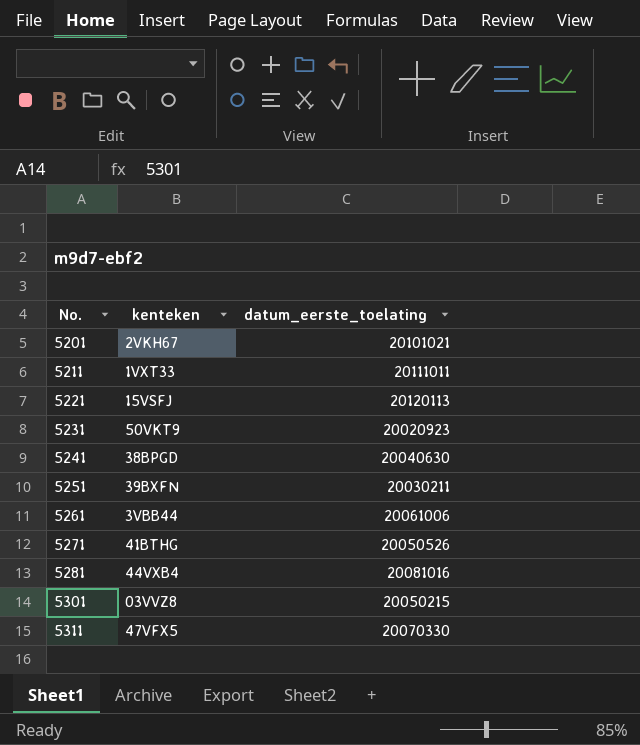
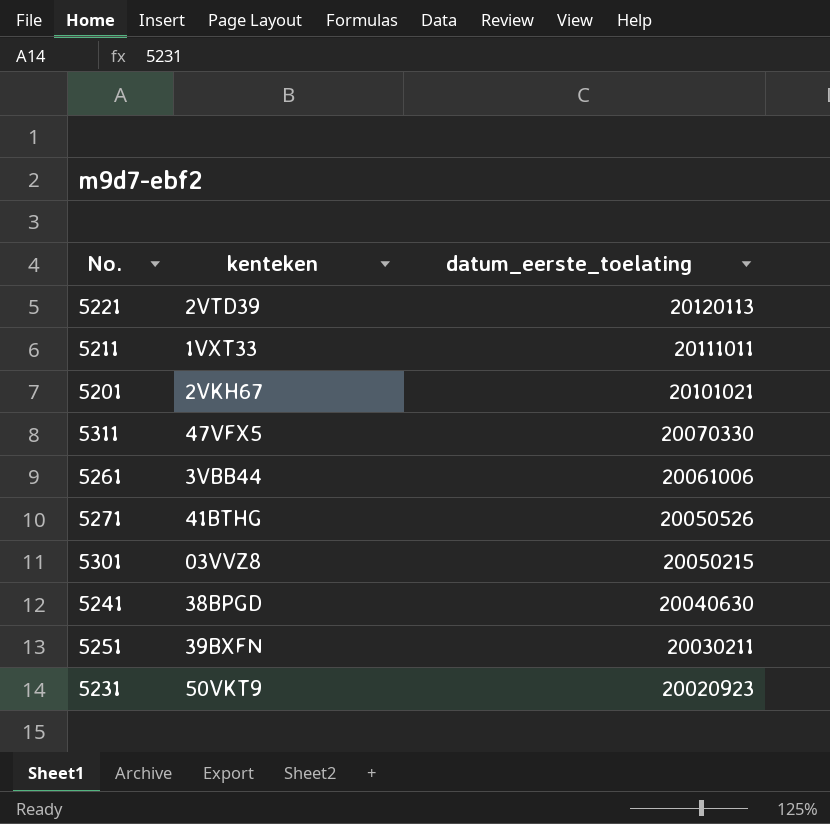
row order: No. ascending -> datum_eerste_toelating descending
row 5281: 44VXB4 | 20081016 -> none
5221 | kenteken: 15VSFJ -> 2VTD39

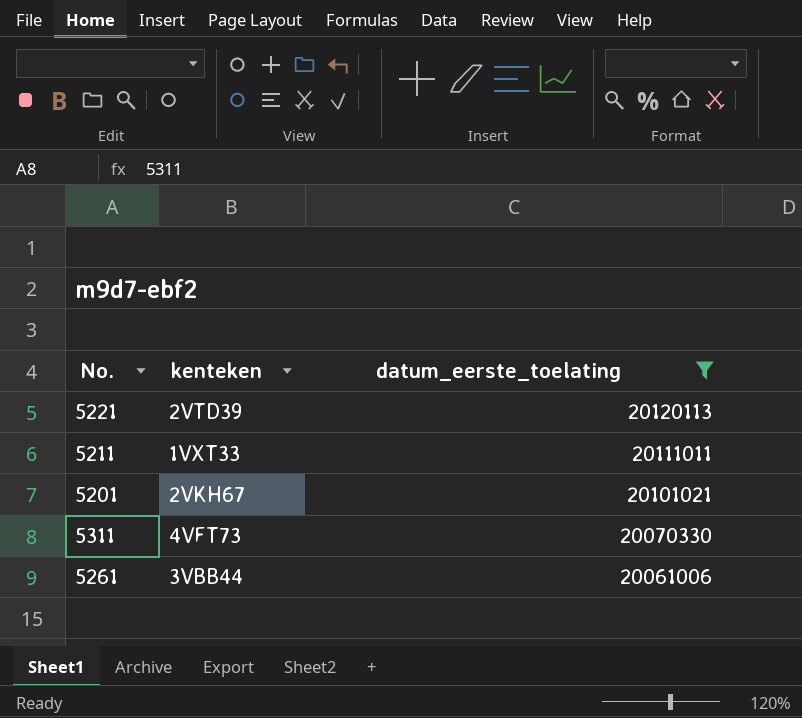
filter: none -> datum_eerste_toelating >= 20061006
5311 | kenteken: 47VFX5 -> 4VFT73

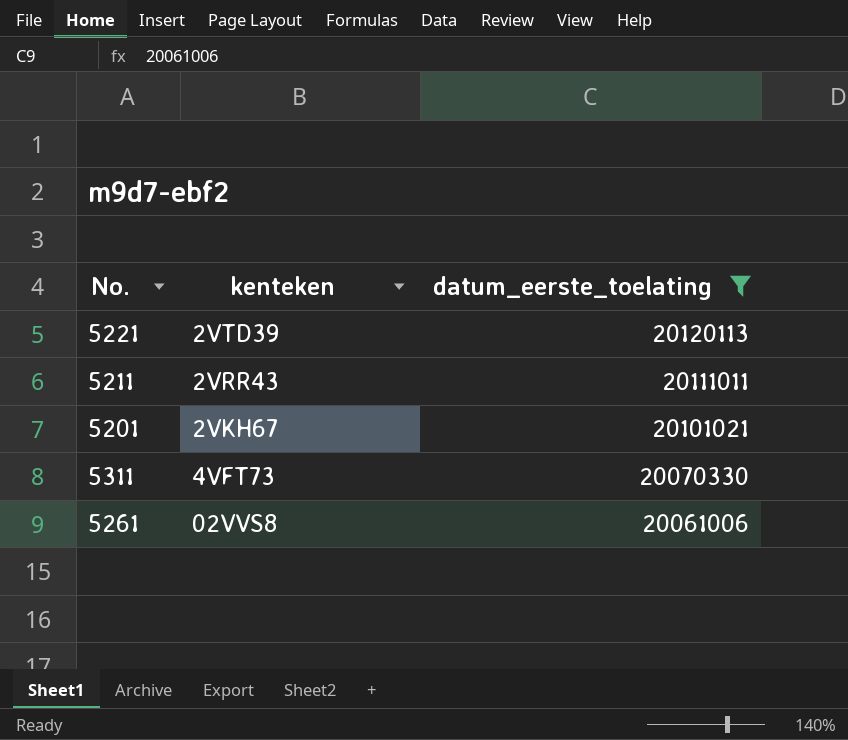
5211 | kenteken: 1VXT33 -> 2VRR43
5261 | kenteken: 3VBB44 -> 02VVS8

